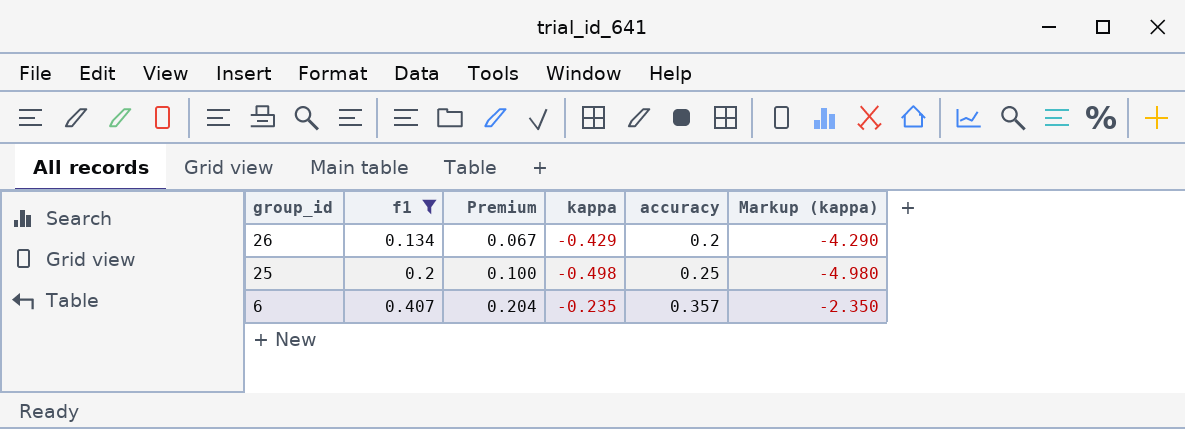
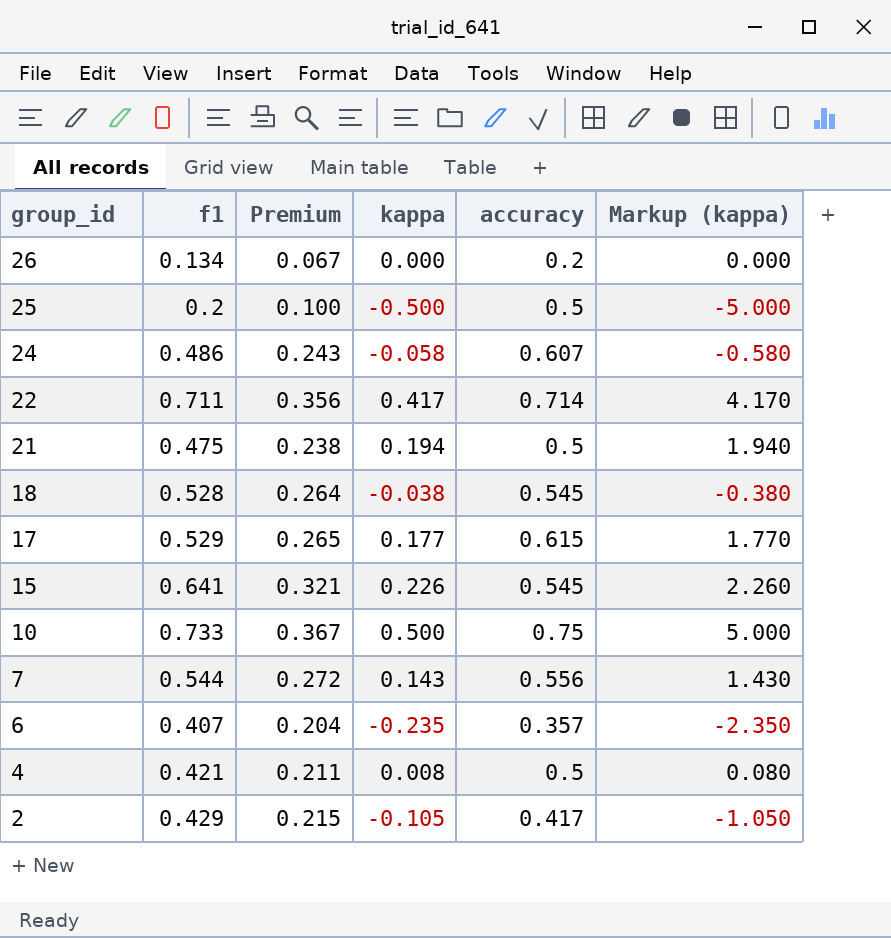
filter: f1 <= 0.407 -> none
26 | kappa: -0.429 -> 0.000
26 | Markup (kappa): -4.290 -> 0.000
25 | kappa: -0.498 -> -0.500
25 | accuracy: 0.25 -> 0.5
25 | Markup (kappa): -4.980 -> -5.000

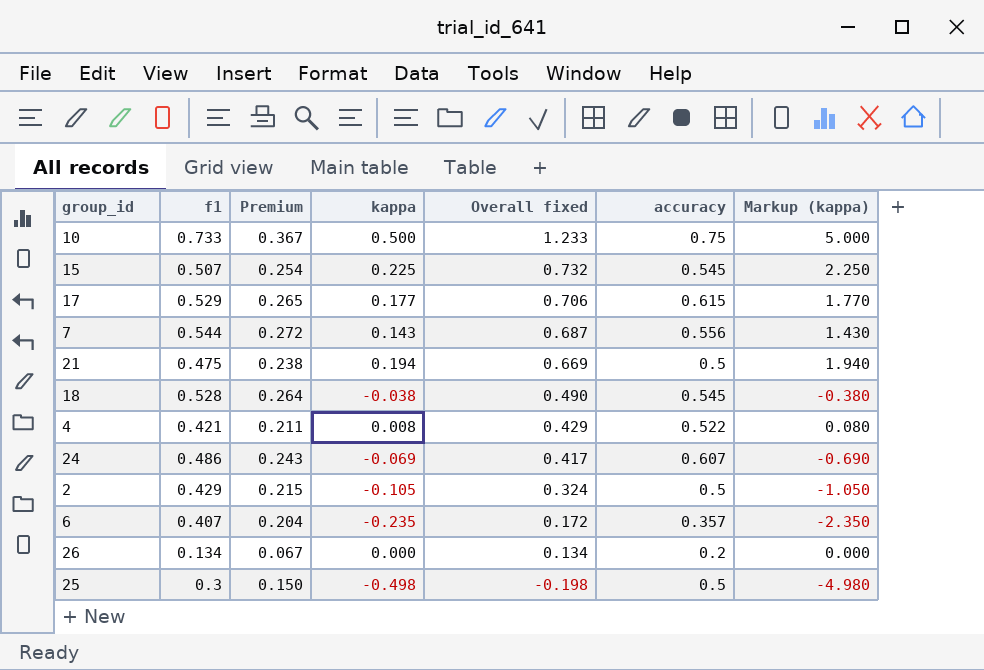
row order: group_id descending -> Overall fixed descending
column Overall fixed | formula: none -> [f1] + [kappa]
row 22: 0.711 | 0.356 | 0.417 | 0.714 | 4.170 -> none
15 | f1: 0.641 -> 0.507
15 | Premium: 0.321 -> 0.254
15 | kappa: 0.226 -> 0.225
15 | Markup (kappa): 2.260 -> 2.250
4 | accuracy: 0.5 -> 0.522
24 | kappa: -0.058 -> -0.069
24 | Markup (kappa): -0.580 -> -0.690
2 | accuracy: 0.417 -> 0.5
25 | f1: 0.2 -> 0.3
25 | Premium: 0.100 -> 0.150
25 | kappa: -0.500 -> -0.498
25 | Markup (kappa): -5.000 -> -4.980

